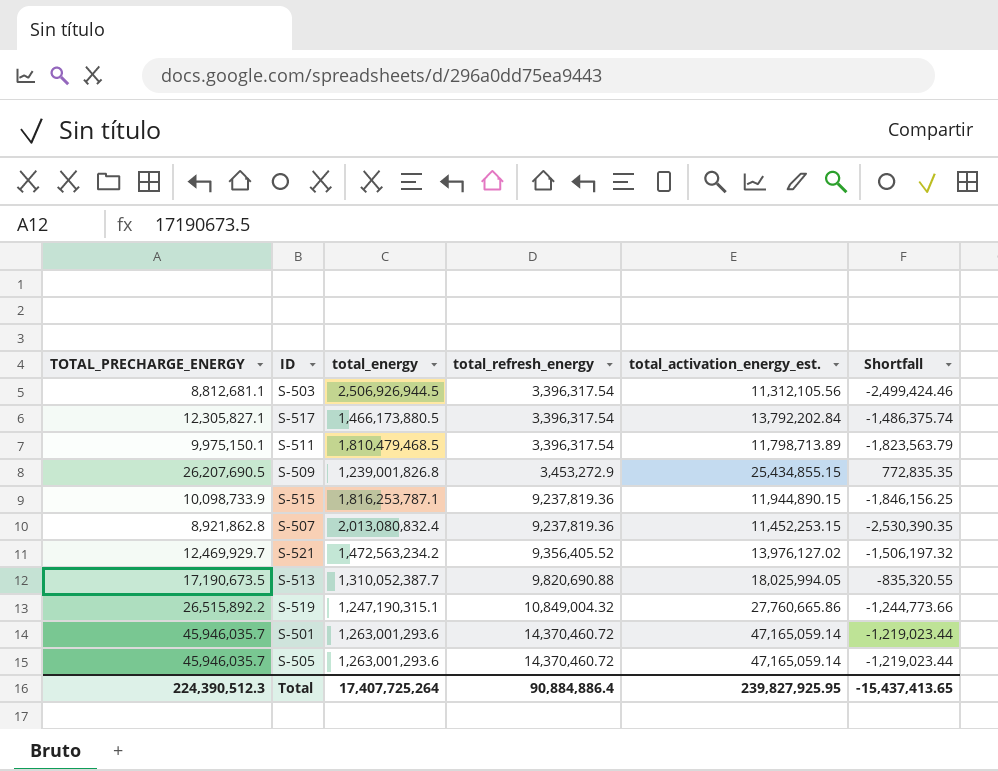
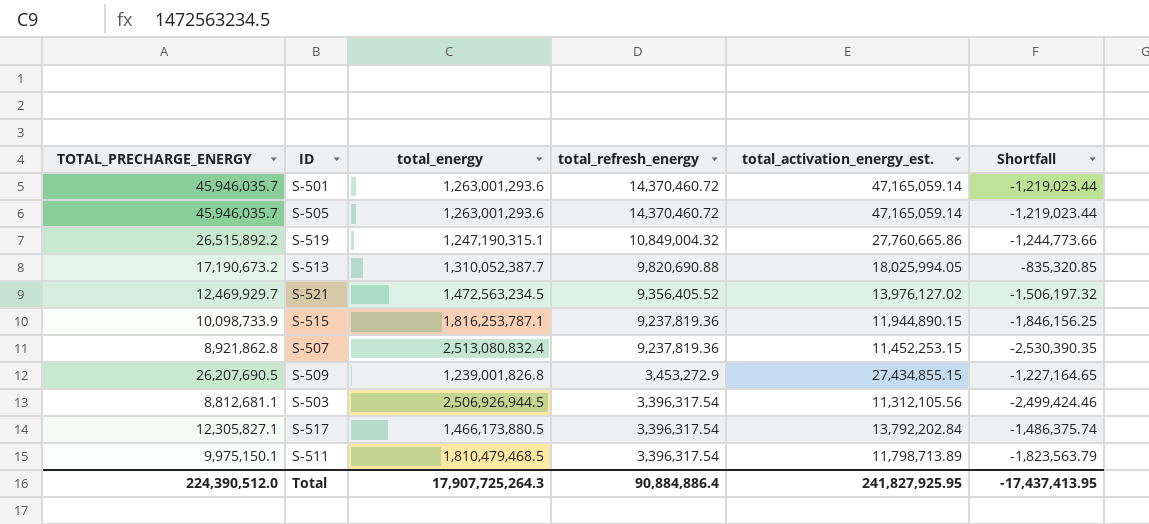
row order: total_refresh_energy ascending -> total_refresh_energy descending
S-513 | TOTAL_PRECHARGE_ENERGY: 17,190,673.5 -> 17,190,673.2
S-513 | Shortfall: -835,320.55 -> -835,320.85
S-521 | total_energy: 1,472,563,234.2 -> 1,472,563,234.5
S-507 | total_energy: 2,013,080,832.4 -> 2,513,080,832.4
S-509 | total_activation_energy_est.: 25,434,855.15 -> 27,434,855.15
S-509 | Shortfall: 772,835.35 -> -1,227,164.65
Total | TOTAL_PRECHARGE_ENERGY: 224,390,512.3 -> 224,390,512.0
Total | total_energy: 17,407,725,264 -> 17,907,725,264.3
Total | total_activation_energy_est.: 239,827,925.95 -> 241,827,925.95
Total | Shortfall: -15,437,413.65 -> -17,437,413.95

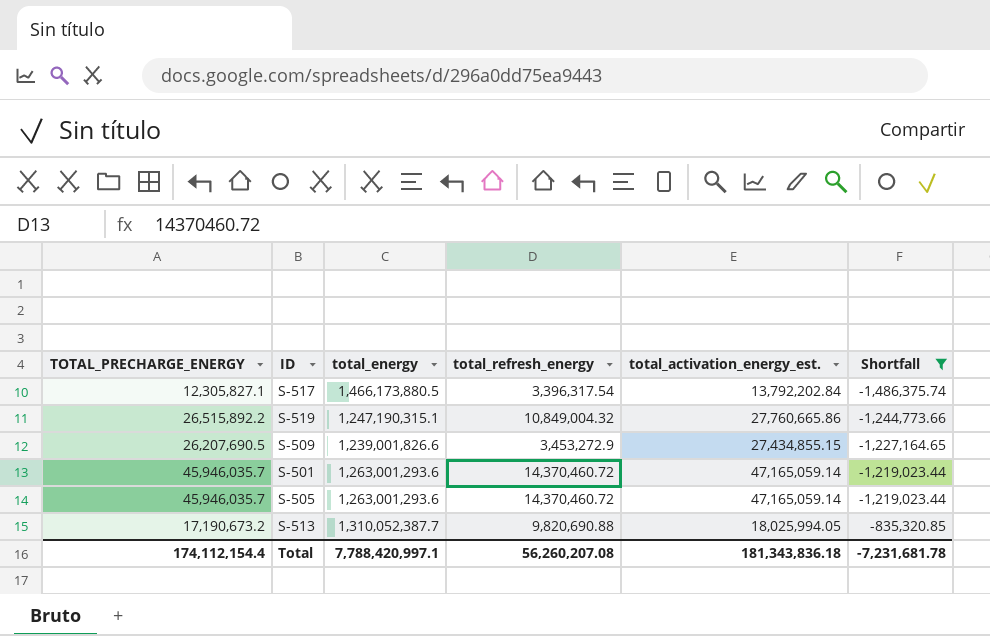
filter: none -> Shortfall >= -1,486,375.74
row order: total_refresh_energy descending -> Shortfall ascending
S-509 | total_energy: 1,239,001,826.8 -> 1,239,001,826.6
Total | TOTAL_PRECHARGE_ENERGY: 224,390,512.0 -> 174,112,154.4
Total | total_energy: 17,907,725,264.3 -> 7,788,420,997.1
Total | total_refresh_energy: 90,884,886.4 -> 56,260,207.08
Total | total_activation_energy_est.: 241,827,925.95 -> 181,343,836.18
Total | Shortfall: -17,437,413.95 -> -7,231,681.78

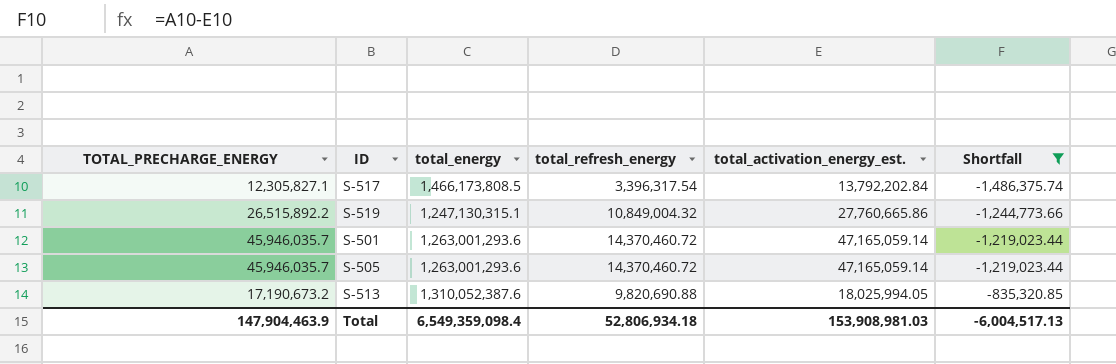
row S-509: 26,207,690.5 | 1,239,001,826.6 | 3,453,272.9 | 27,434,855.15 | -1,227,164.65 -> none
S-517 | total_energy: 1,466,173,880.5 -> 1,466,173,808.5
S-519 | total_energy: 1,247,190,315.1 -> 1,247,130,315.1
S-513 | total_energy: 1,310,052,387.7 -> 1,310,052,387.6
Total | TOTAL_PRECHARGE_ENERGY: 174,112,154.4 -> 147,904,463.9
Total | total_energy: 7,788,420,997.1 -> 6,549,359,098.4
Total | total_refresh_energy: 56,260,207.08 -> 52,806,934.18
Total | total_activation_energy_est.: 181,343,836.18 -> 153,908,981.03
Total | Shortfall: -7,231,681.78 -> -6,004,517.13

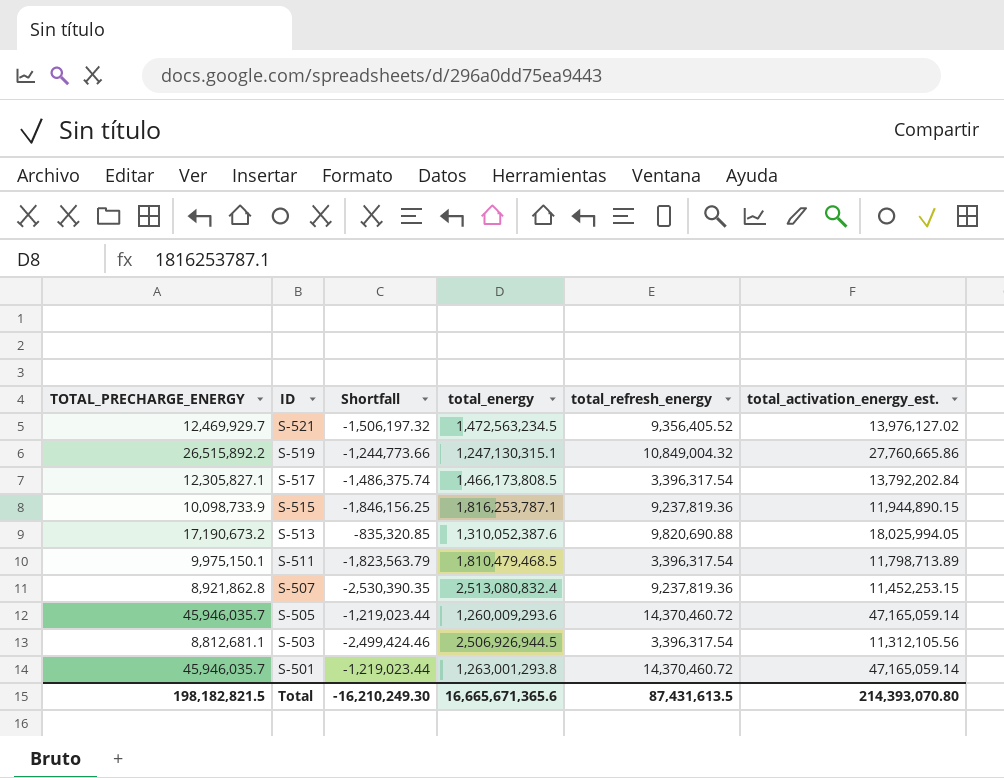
filter: Shortfall >= -1,486,375.74 -> none
row order: Shortfall ascending -> ID descending
column Shortfall | position: 6 -> 3
S-505 | total_energy: 1,263,001,293.6 -> 1,260,009,293.6
S-501 | total_energy: 1,263,001,293.6 -> 1,263,001,293.8
Total | TOTAL_PRECHARGE_ENERGY: 147,904,463.9 -> 198,182,821.5
Total | Shortfall: -6,004,517.13 -> -16,210,249.30
Total | total_energy: 6,549,359,098.4 -> 16,665,671,365.6
Total | total_refresh_energy: 52,806,934.18 -> 87,431,613.5
Total | total_activation_energy_est.: 153,908,981.03 -> 214,393,070.80

